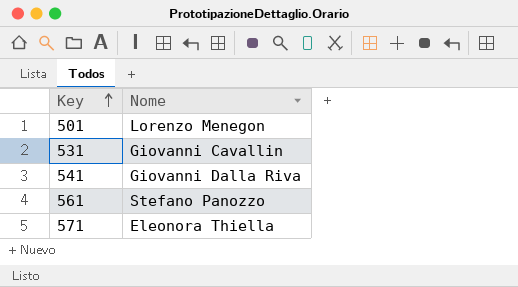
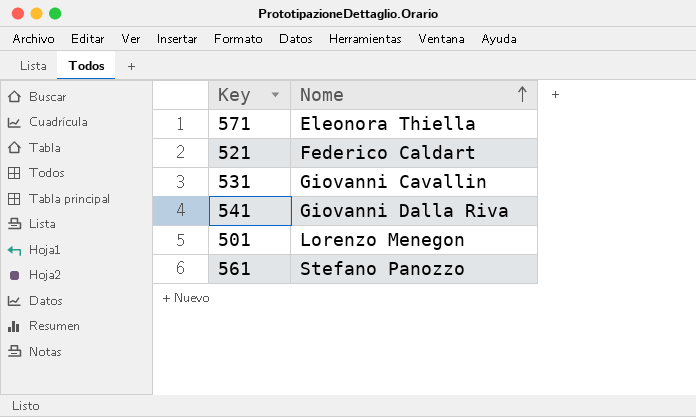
row order: Key ascending -> Nome ascending
row 521: none -> Federico Caldart

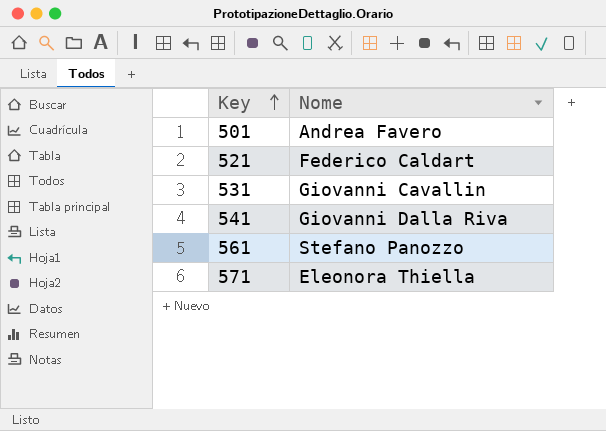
row order: Nome ascending -> Key ascending
501 | Nome: Lorenzo Menegon -> Andrea Favero

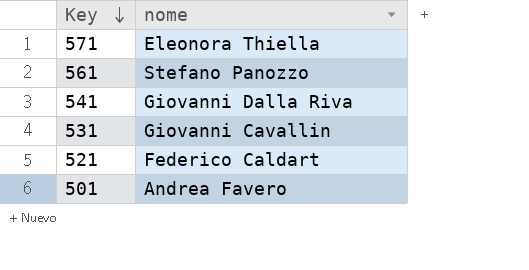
row order: Key ascending -> Key descending
column name: Nome -> nome

